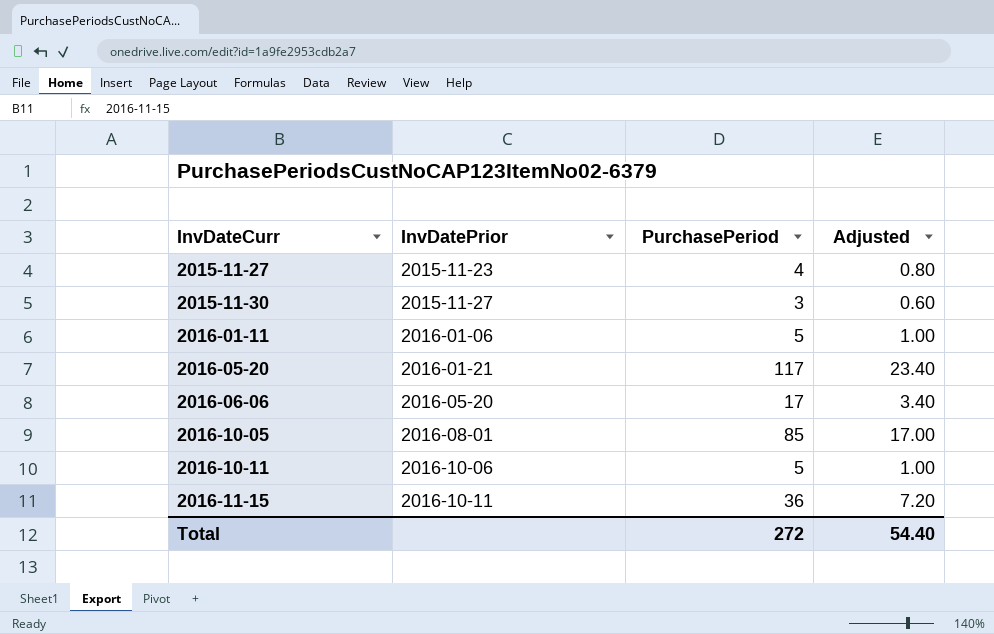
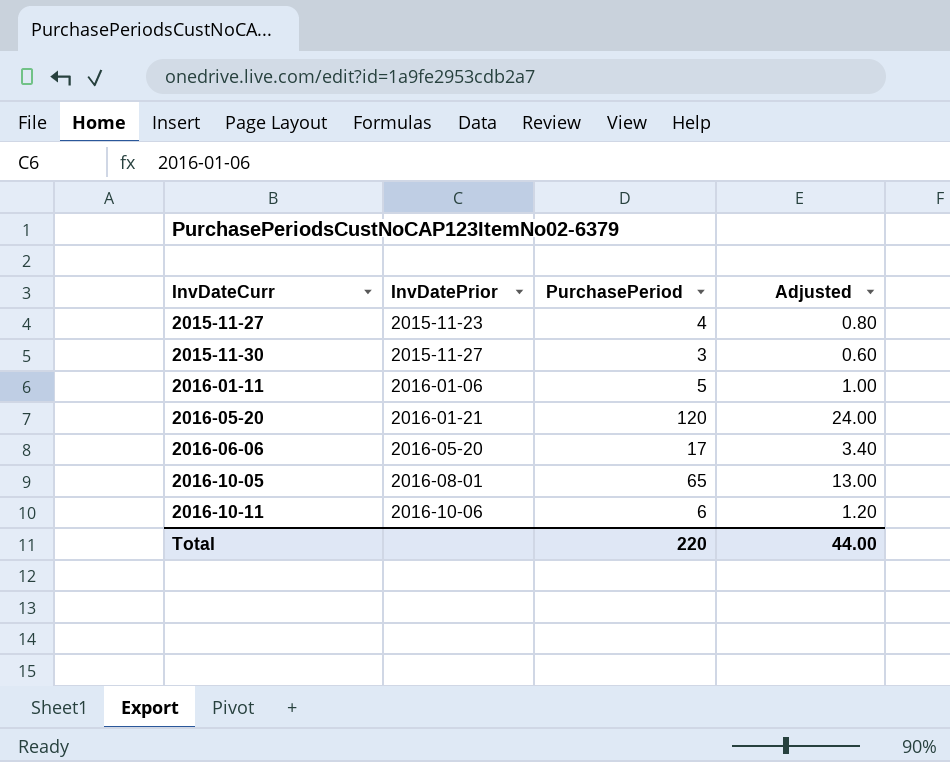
row 2016-11-15: 2016-10-11 | 36 | 7.20 -> none
2016-05-20 | PurchasePeriod: 117 -> 120
2016-05-20 | Adjusted: 23.40 -> 24.00
2016-10-05 | PurchasePeriod: 85 -> 65
2016-10-05 | Adjusted: 17.00 -> 13.00
2016-10-11 | PurchasePeriod: 5 -> 6
2016-10-11 | Adjusted: 1.00 -> 1.20
Total | PurchasePeriod: 272 -> 220
Total | Adjusted: 54.40 -> 44.00

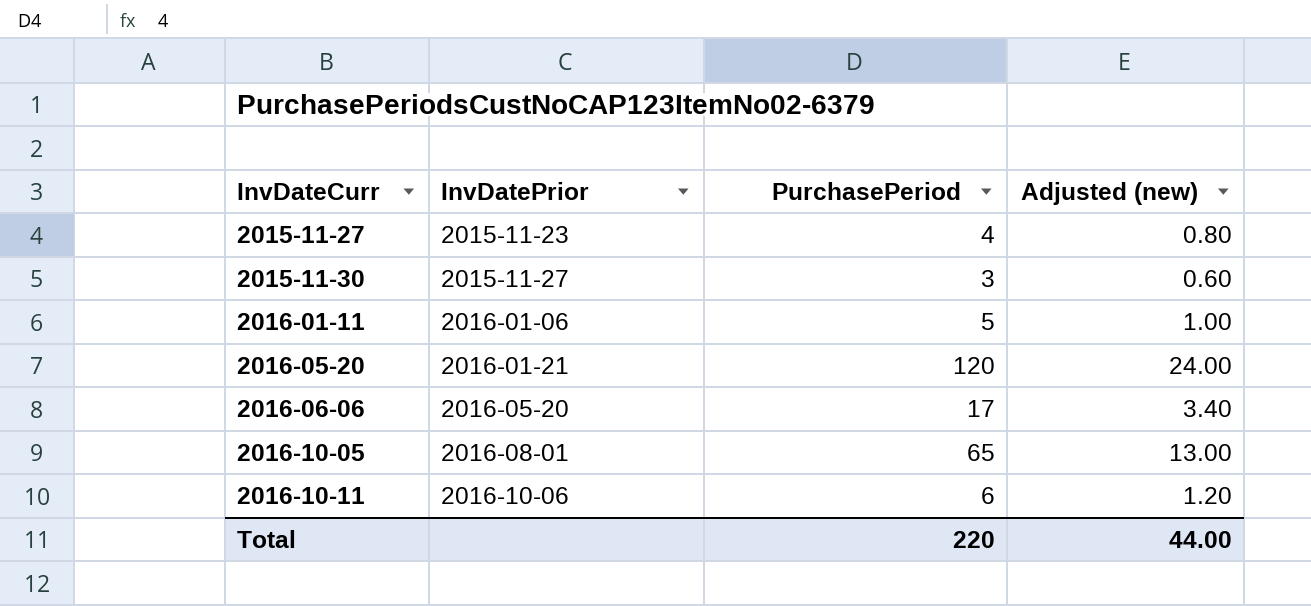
column name: Adjusted -> Adjusted (new)

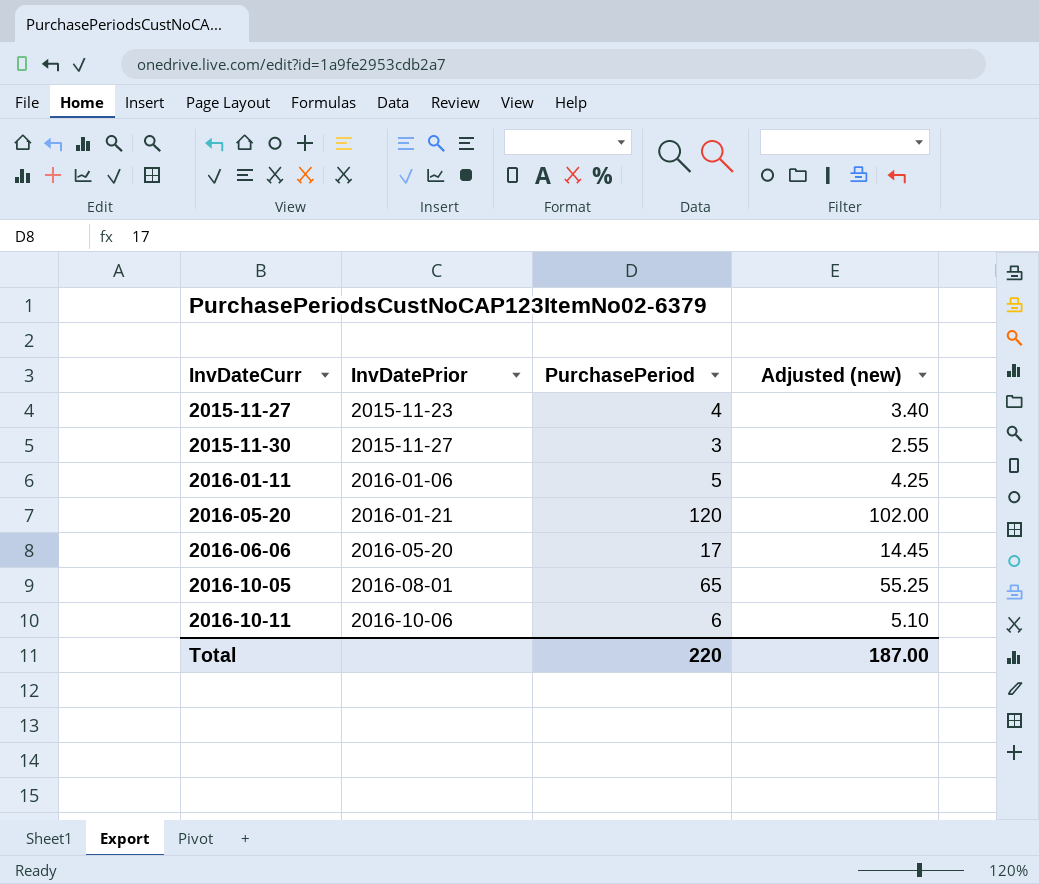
column Adjusted (new) | formula: [PurchasePeriod] * 0.2 -> [PurchasePeriod] * 0.85
Total | Adjusted (new): 44.00 -> 187.00

